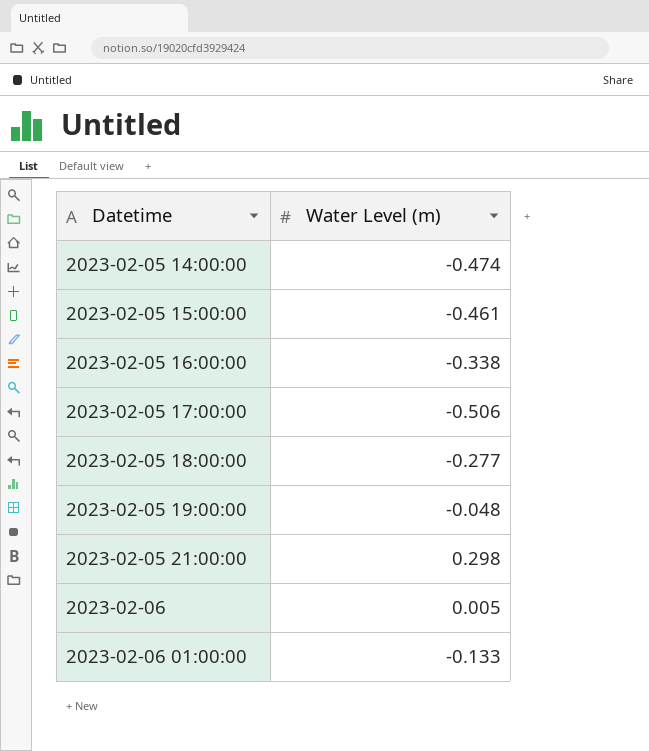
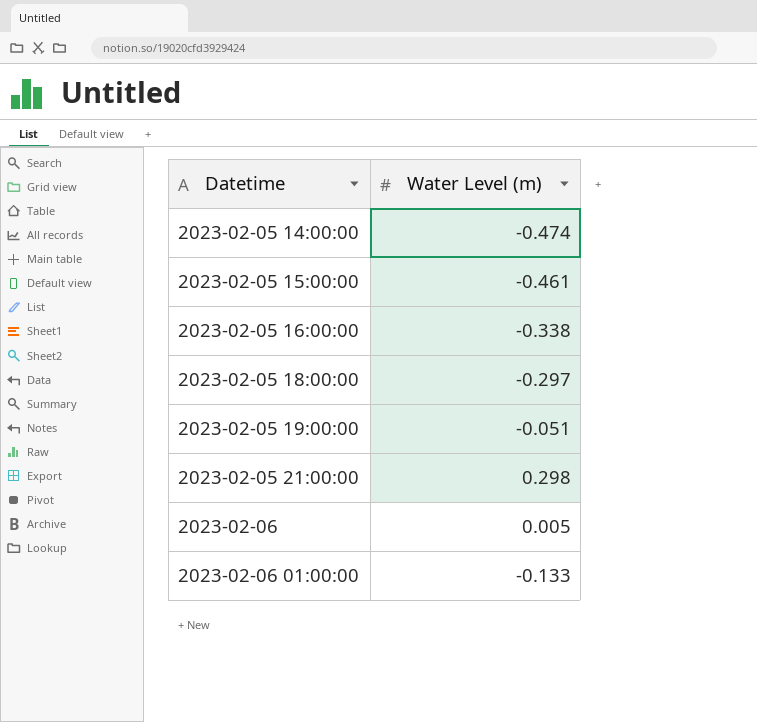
row 2023-02-05 17:00:00: -0.506 -> none
2023-02-05 18:00:00 | Water Level (m): -0.277 -> -0.297
2023-02-05 19:00:00 | Water Level (m): -0.048 -> -0.051

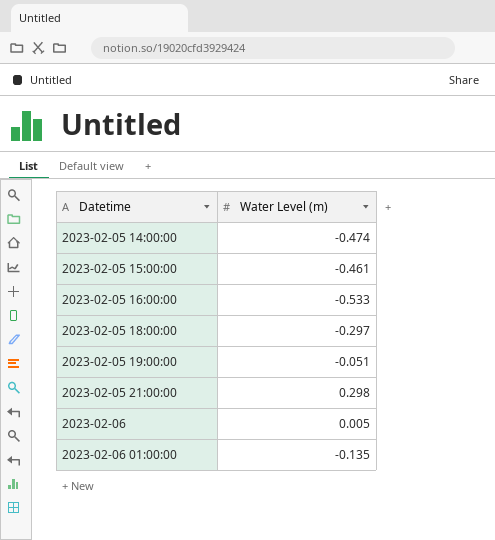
2023-02-05 16:00:00 | Water Level (m): -0.338 -> -0.533
2023-02-06 01:00:00 | Water Level (m): -0.133 -> -0.135

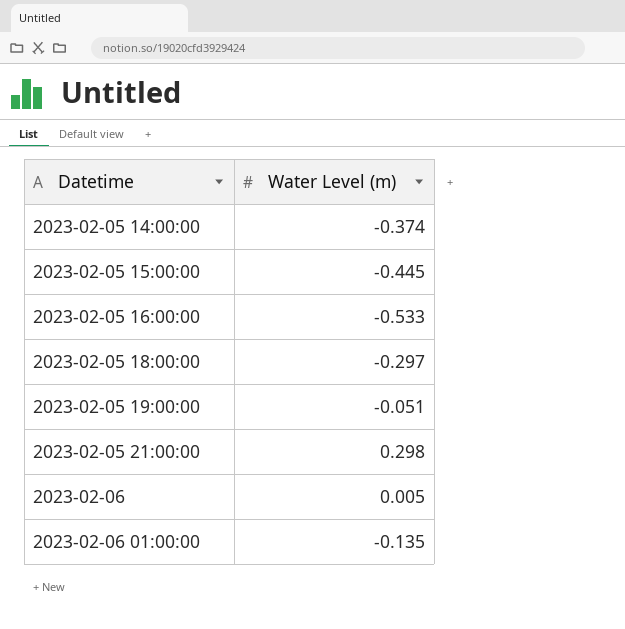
2023-02-05 14:00:00 | Water Level (m): -0.474 -> -0.374
2023-02-05 15:00:00 | Water Level (m): -0.461 -> -0.445

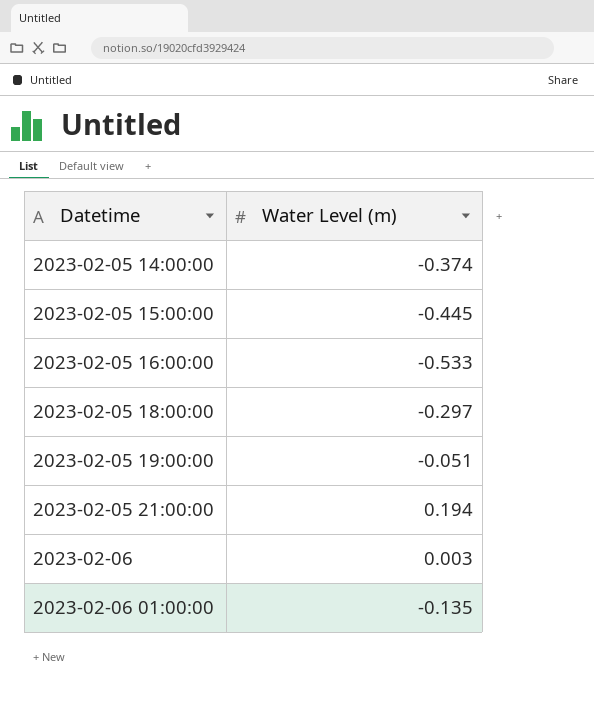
2023-02-05 21:00:00 | Water Level (m): 0.298 -> 0.194
2023-02-06 | Water Level (m): 0.005 -> 0.003

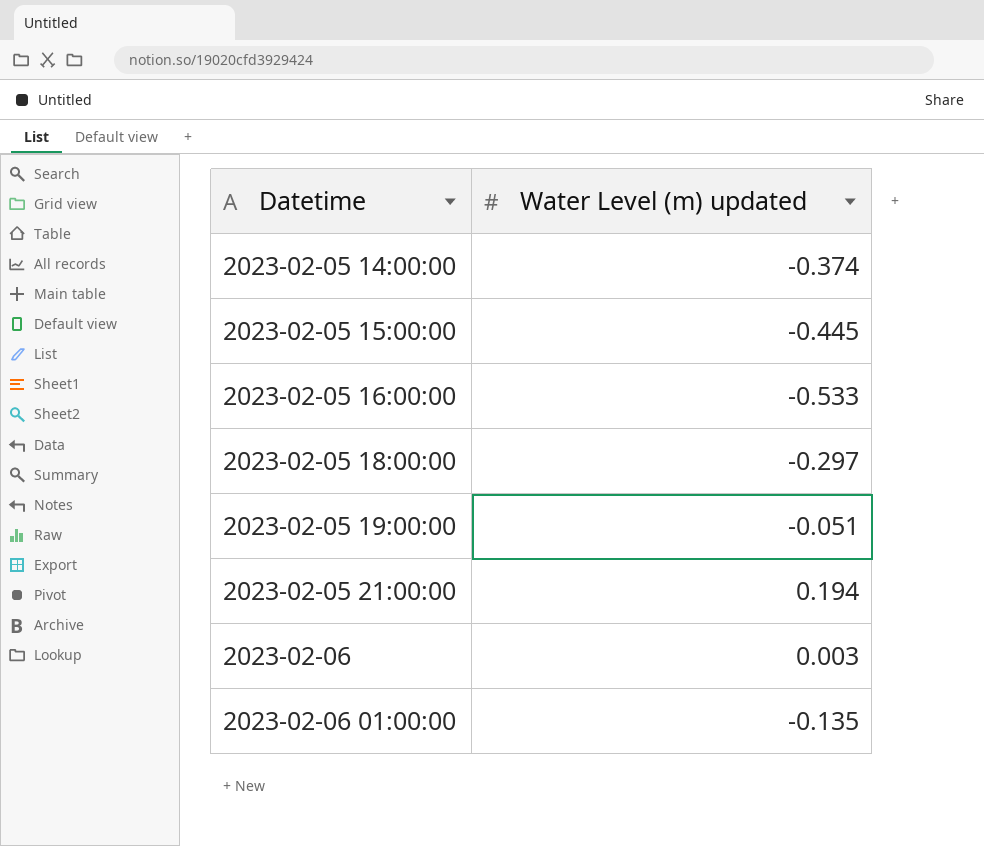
column name: Water Level (m) -> Water Level (m) updated

